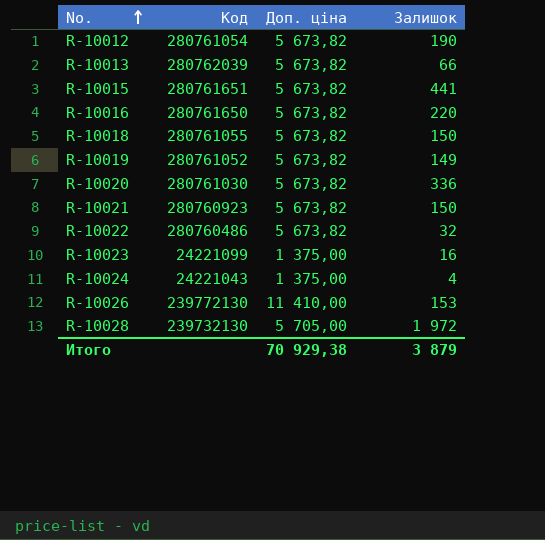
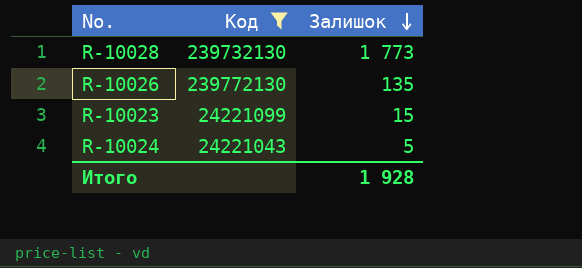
filter: none -> Код <= 239772130
row order: No. ascending -> Залишок descending
column Доп. ціна | position: 3 -> none
R-10028 | Залишок: 1 972 -> 1 773
R-10026 | Залишок: 153 -> 135
R-10023 | Залишок: 16 -> 15
R-10024 | Залишок: 4 -> 5
Итого | Залишок: 3 879 -> 1 928

